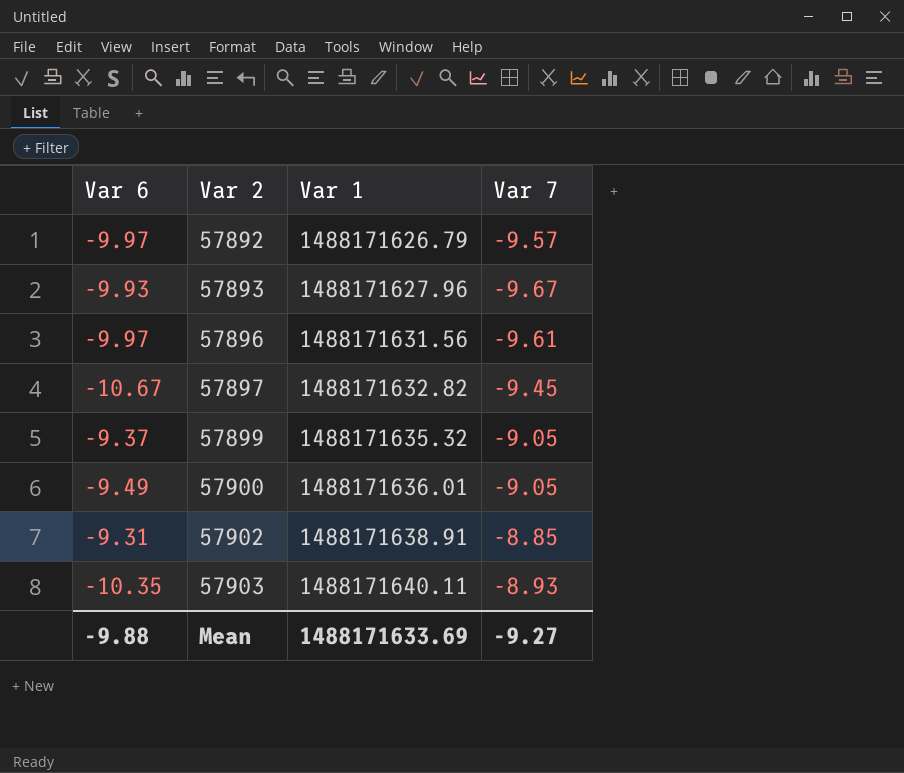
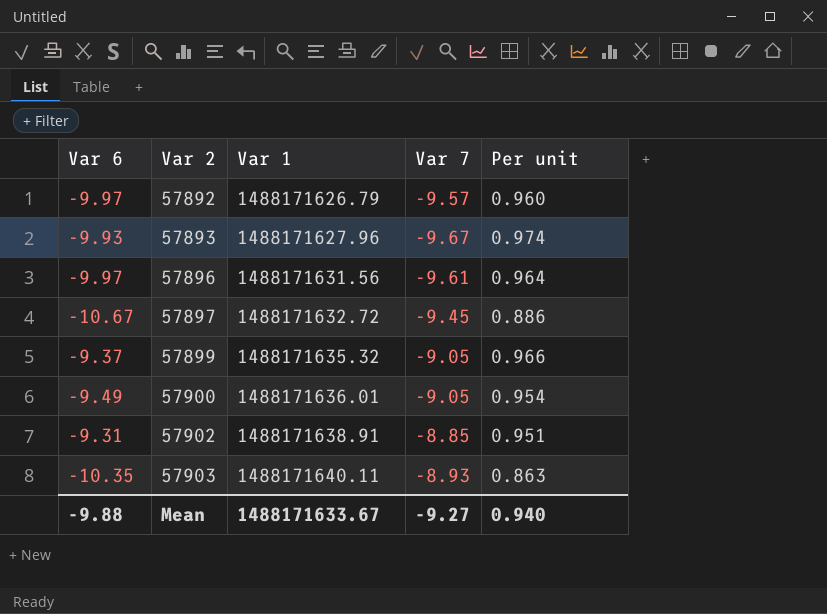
column Per unit | formula: none -> [Var 7] / [Var 6]
57897 | Var 1: 1488171632.82 -> 1488171632.72
Mean | Var 1: 1488171633.69 -> 1488171633.67

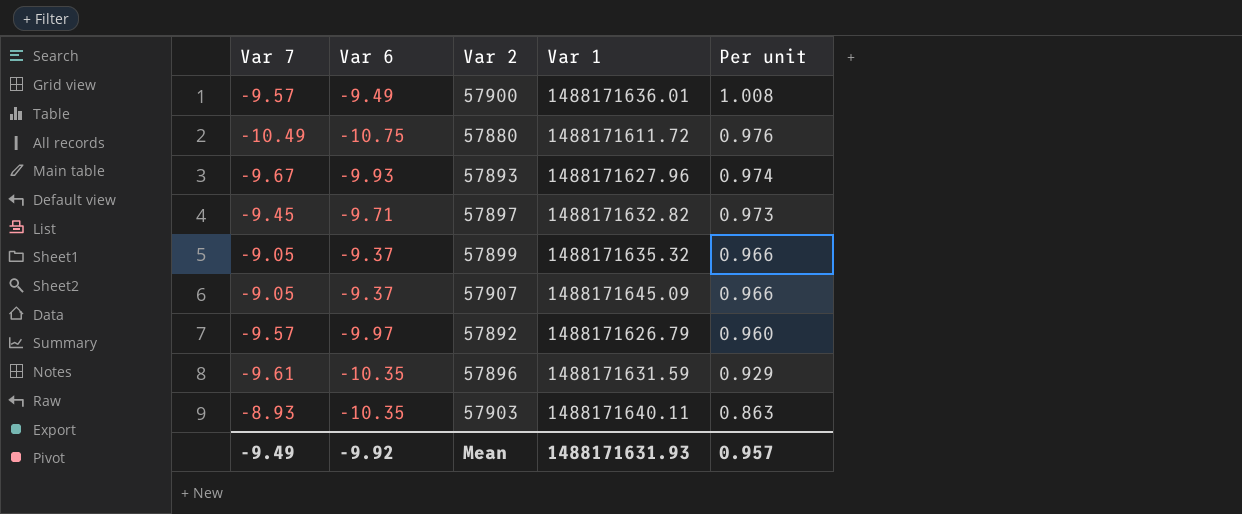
row order: Var 2 ascending -> Per unit descending
column Var 7 | position: 4 -> 1
row 57902: -9.31 | 1488171638.91 | -8.85 | 0.951 -> none
57900 | Var 7: -9.05 -> -9.57
57900 | Per unit: 0.954 -> 1.008
row 57880: none -> -10.49 | -10.75 | 1488171611.72 | 0.976
57897 | Var 6: -10.67 -> -9.71
57897 | Var 1: 1488171632.72 -> 1488171632.82
57897 | Per unit: 0.886 -> 0.973
row 57907: none -> -9.05 | -9.37 | 1488171645.09 | 0.966
57896 | Var 6: -9.97 -> -10.35
57896 | Var 1: 1488171631.56 -> 1488171631.59
57896 | Per unit: 0.964 -> 0.929
Mean | Var 7: -9.27 -> -9.49
Mean | Var 6: -9.88 -> -9.92
Mean | Var 1: 1488171633.67 -> 1488171631.93
Mean | Per unit: 0.940 -> 0.957

